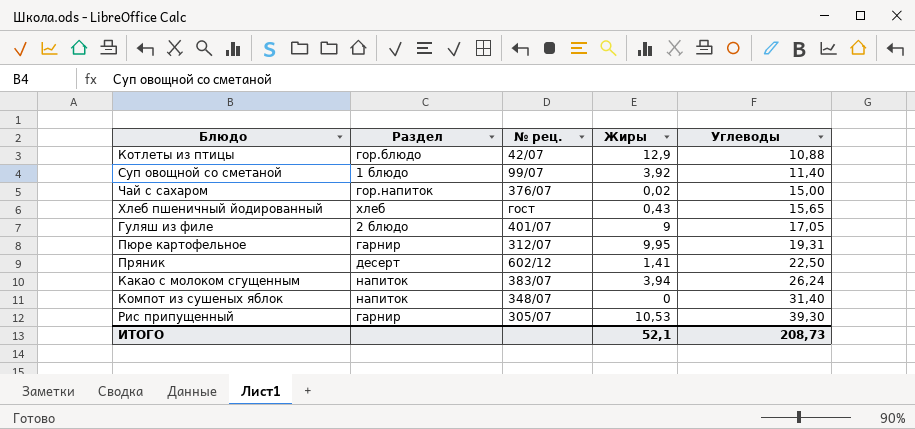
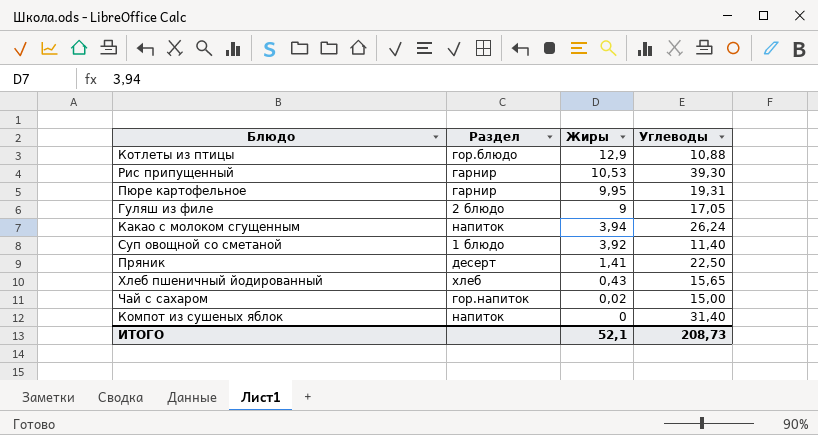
row order: Углеводы ascending -> Жиры descending
column № рец. | position: 3 -> none

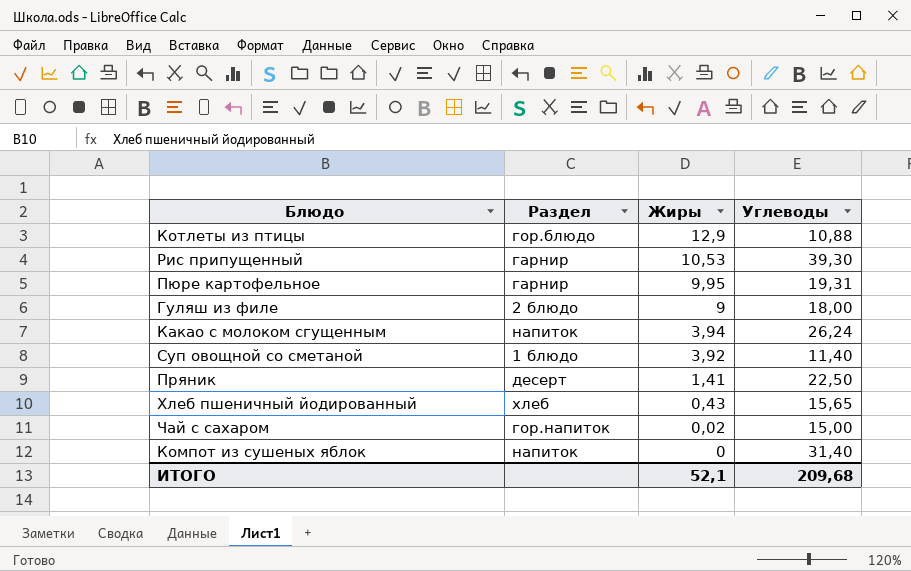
Гуляш из филе | Углеводы: 17,05 -> 18,00
ИТОГО | Углеводы: 208,73 -> 209,68

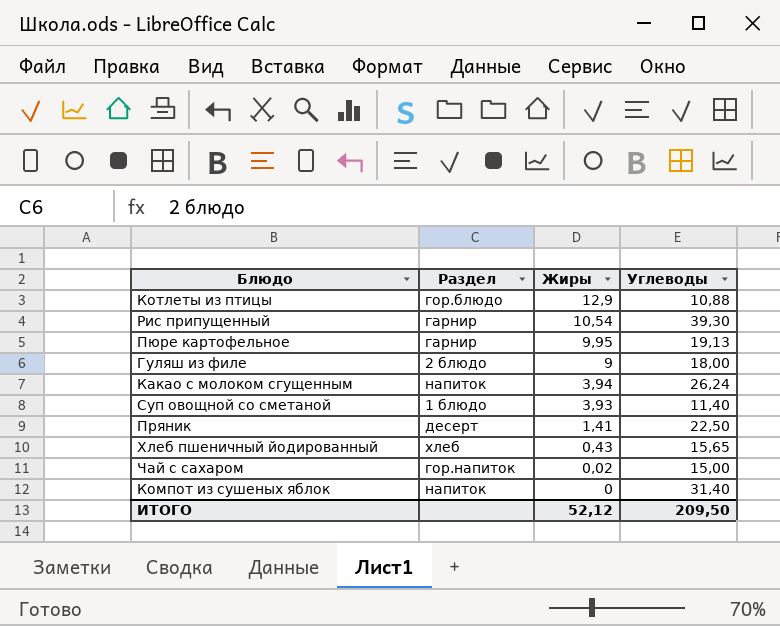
Рис припущенный | Жиры: 10,53 -> 10,54
Пюре картофельное | Углеводы: 19,31 -> 19,13
Суп овощной со сметаной | Жиры: 3,92 -> 3,93
ИТОГО | Жиры: 52,1 -> 52,12
ИТОГО | Углеводы: 209,68 -> 209,50

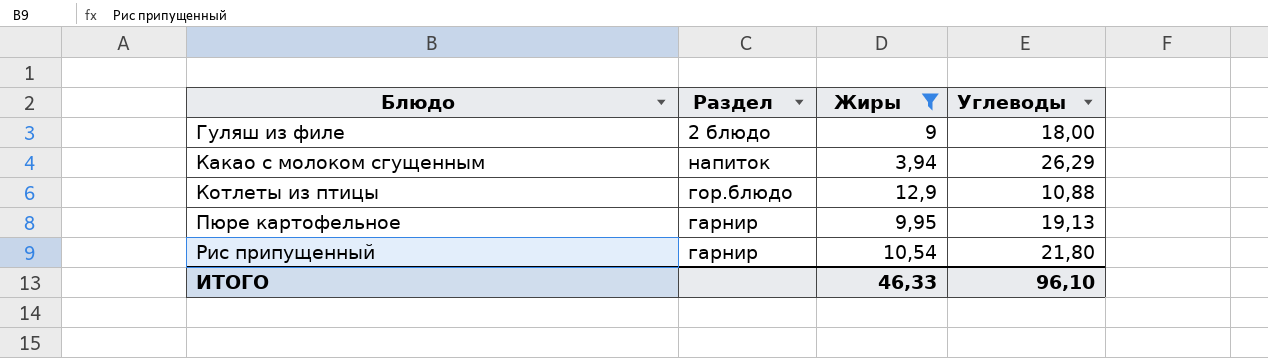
filter: none -> Жиры >= 3,94
row order: Жиры descending -> Блюдо ascending
Какао с молоком сгущенным | Углеводы: 26,24 -> 26,29
Рис припущенный | Углеводы: 39,30 -> 21,80
ИТОГО | Жиры: 52,12 -> 46,33
ИТОГО | Углеводы: 209,50 -> 96,10

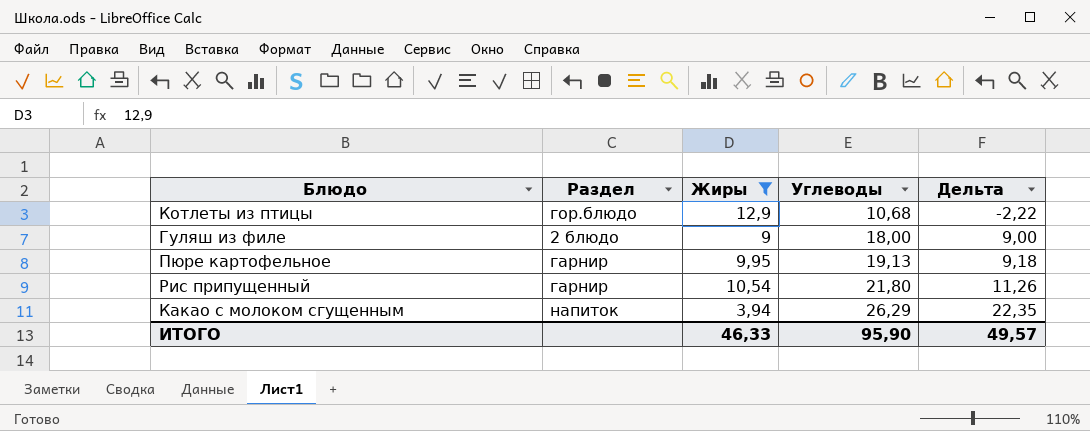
row order: Блюдо ascending -> Углеводы ascending
column Дельта | formula: none -> [Углеводы] - [Жиры]
Котлеты из птицы | Углеводы: 10,88 -> 10,68
ИТОГО | Углеводы: 96,10 -> 95,90

